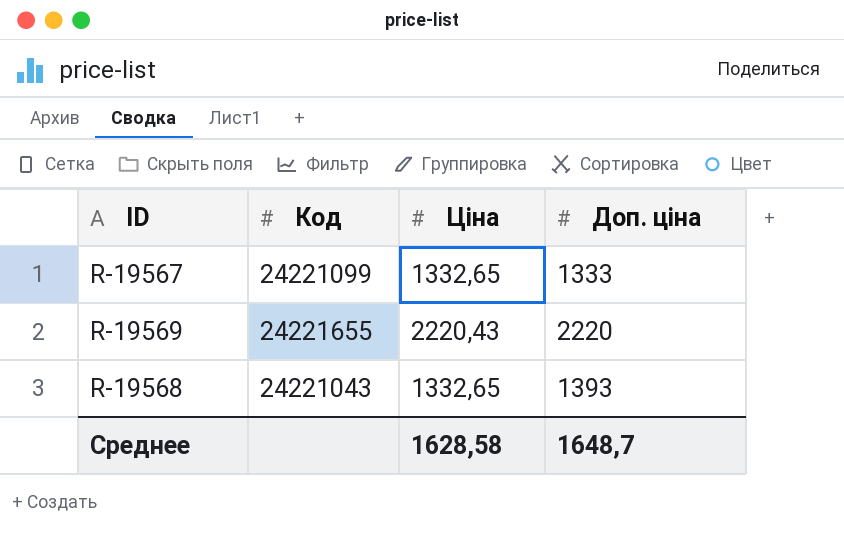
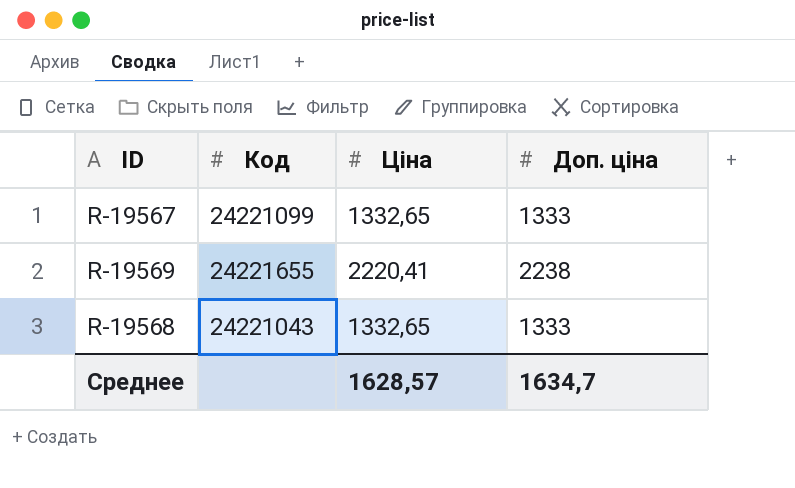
R-19569 | Ціна: 2220,43 -> 2220,41
R-19569 | Доп. ціна: 2220 -> 2238
R-19568 | Доп. ціна: 1393 -> 1333
Среднее | Ціна: 1628,58 -> 1628,57
Среднее | Доп. ціна: 1648,7 -> 1634,7

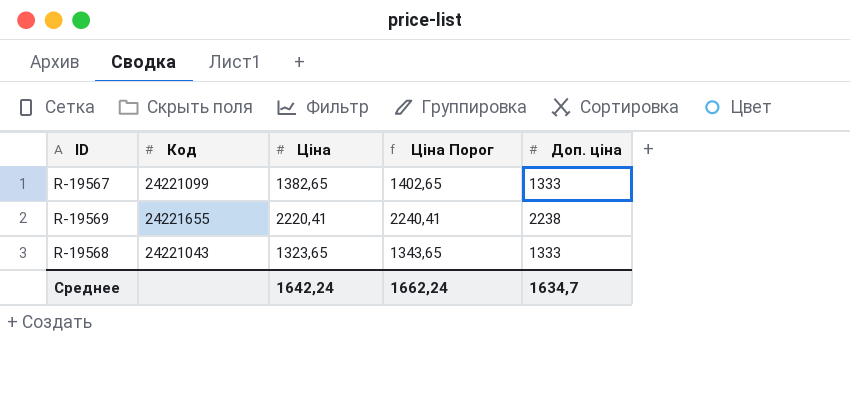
column Ціна Порог | formula: none -> [Ціна] + 20
R-19567 | Ціна: 1332,65 -> 1382,65
R-19568 | Ціна: 1332,65 -> 1323,65
Среднее | Ціна: 1628,57 -> 1642,24

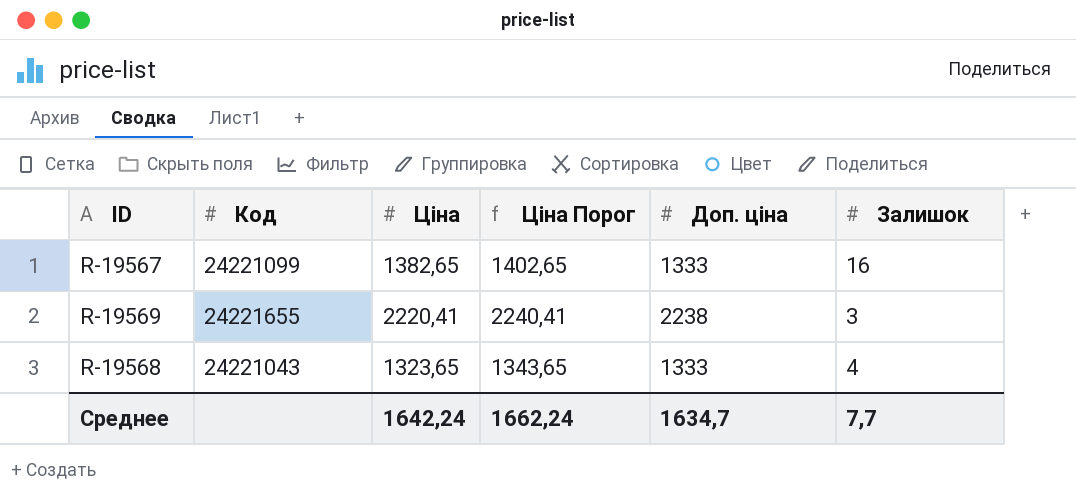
column Залишок | position: none -> 6

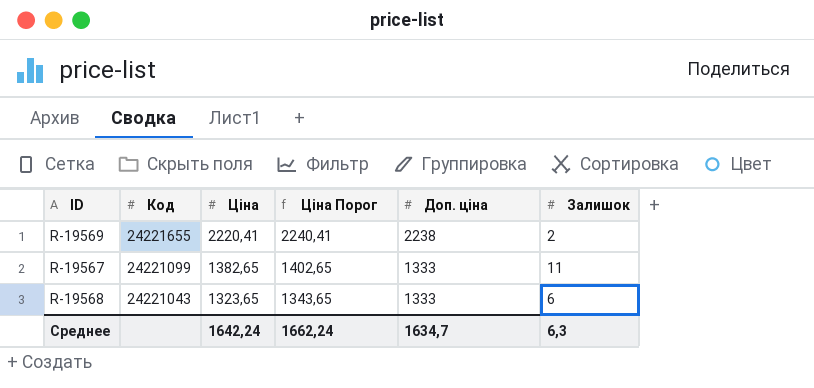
row order: none -> Код descending
R-19569 | Залишок: 3 -> 2
R-19567 | Залишок: 16 -> 11
R-19568 | Залишок: 4 -> 6
Среднее | Залишок: 7,7 -> 6,3

